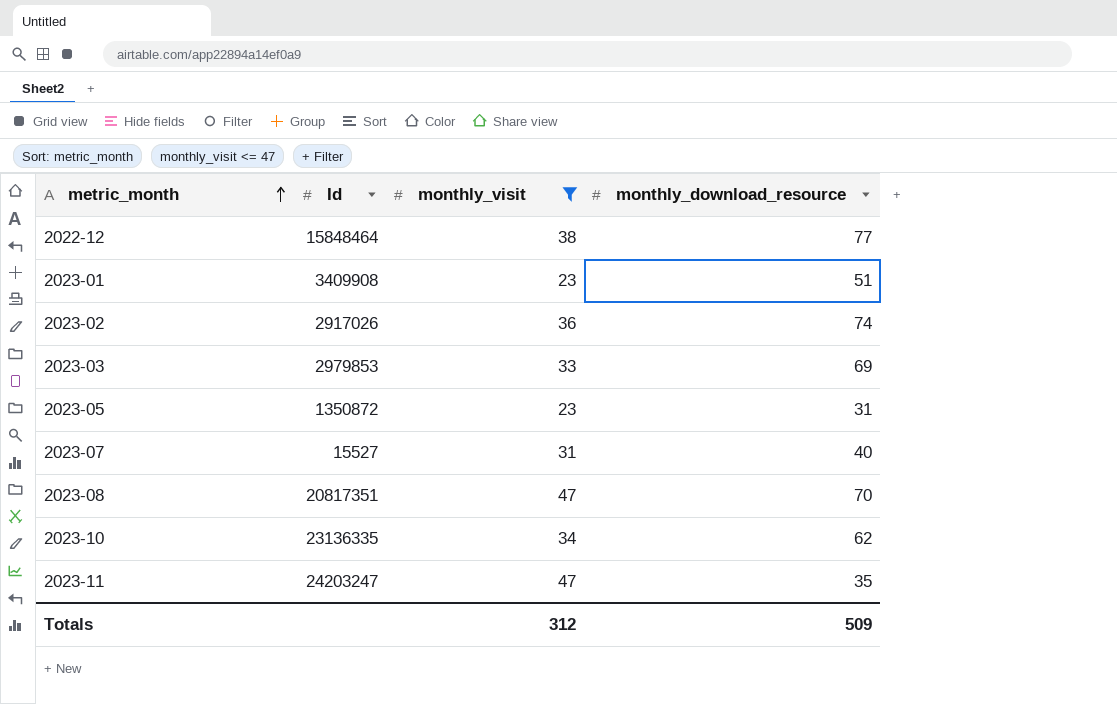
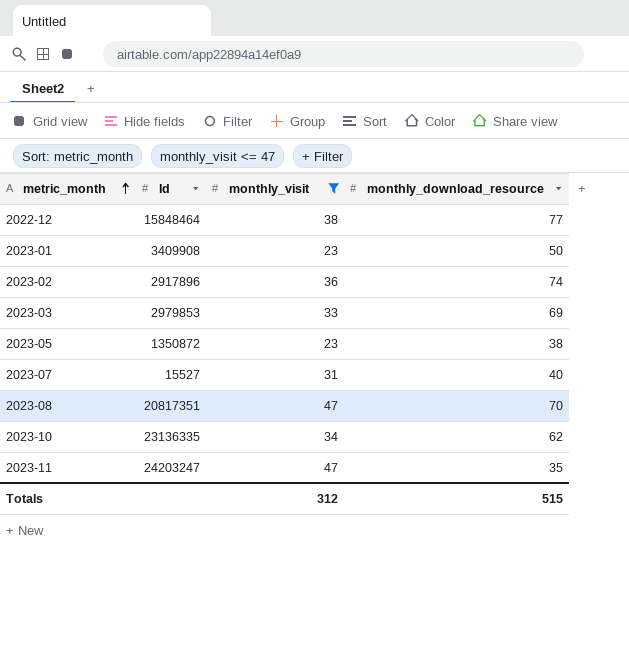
2023-01 | monthly_download_resource: 51 -> 50
2023-02 | Id: 2917026 -> 2917896
2023-05 | monthly_download_resource: 31 -> 38
Totals | monthly_download_resource: 509 -> 515

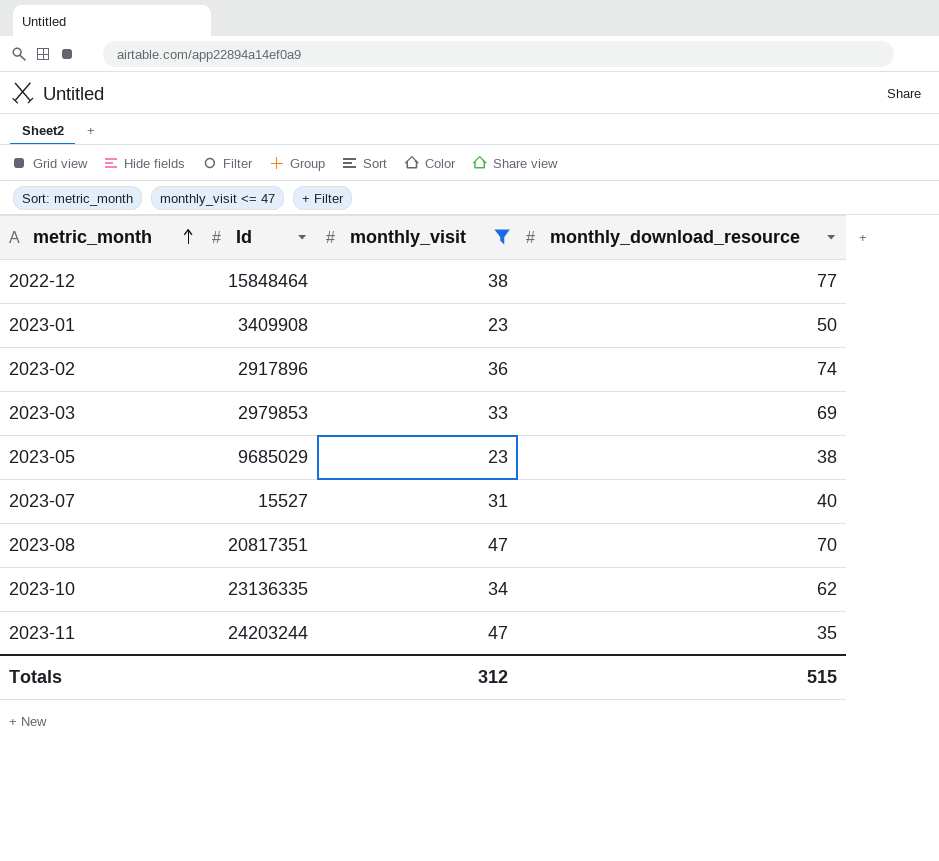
2023-05 | Id: 1350872 -> 9685029
2023-11 | Id: 24203247 -> 24203244

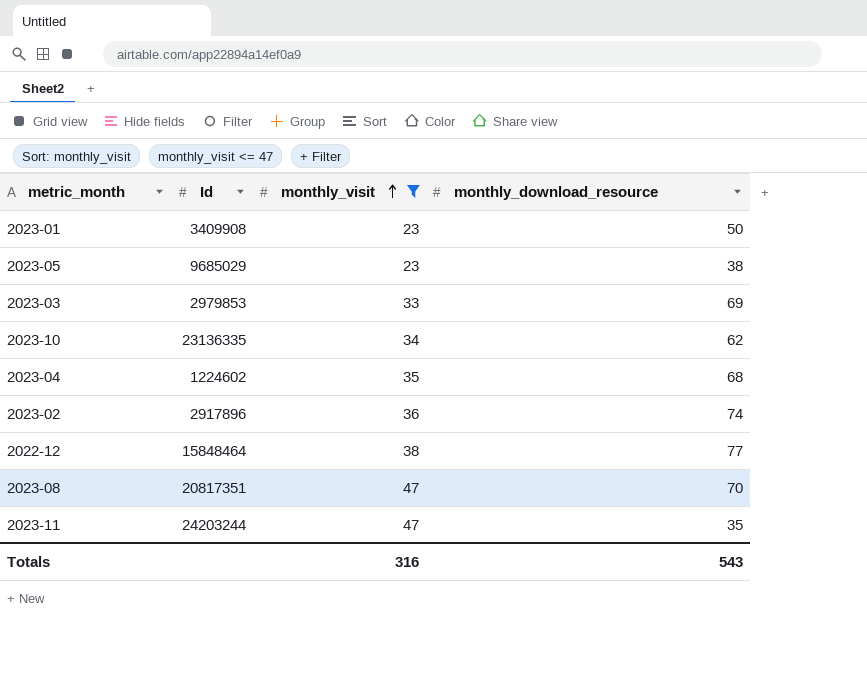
row order: metric_month ascending -> monthly_visit ascending
row 2023-07: 15527 | 31 | 40 -> none
row 2023-04: none -> 1224602 | 35 | 68
Totals | monthly_visit: 312 -> 316
Totals | monthly_download_resource: 515 -> 543

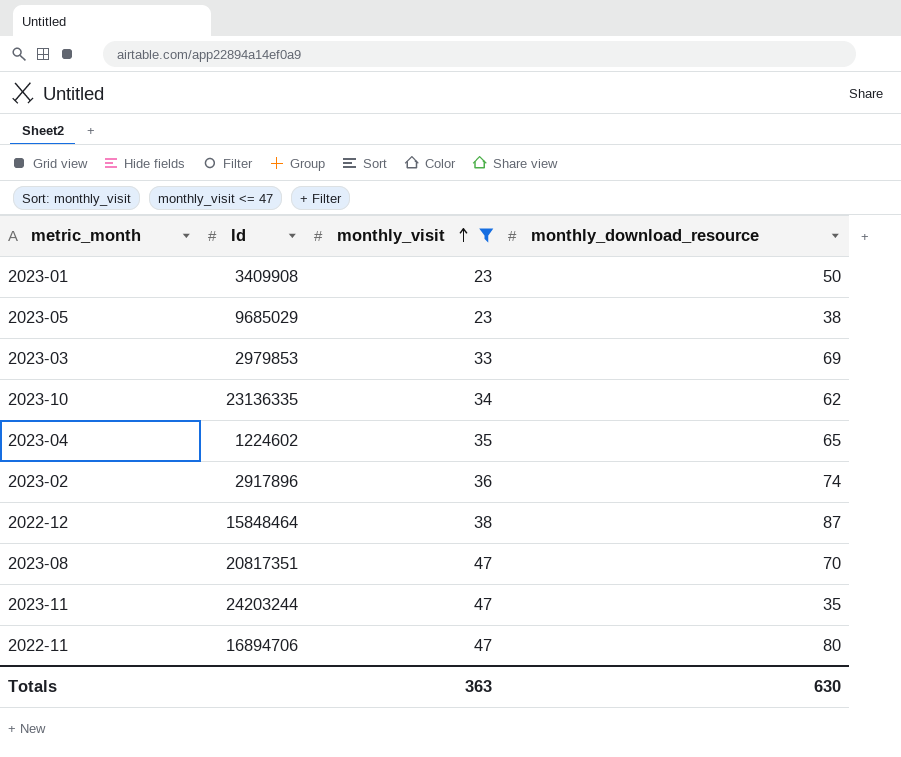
2023-04 | monthly_download_resource: 68 -> 65
2022-12 | monthly_download_resource: 77 -> 87
row 2022-11: none -> 16894706 | 47 | 80
Totals | monthly_visit: 316 -> 363
Totals | monthly_download_resource: 543 -> 630

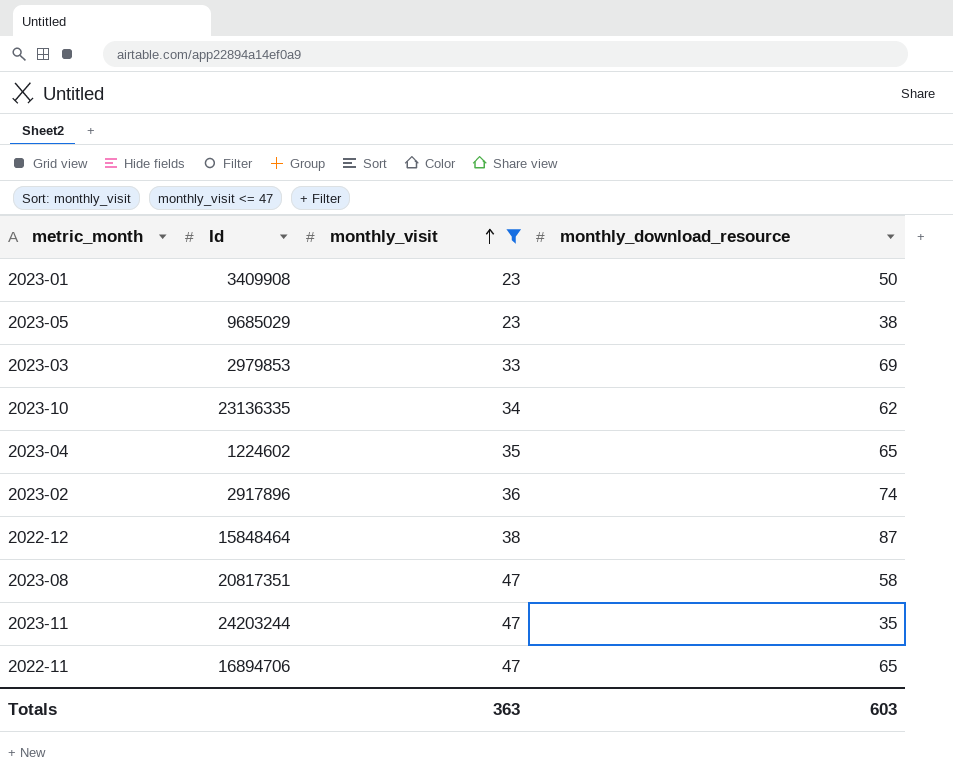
2023-08 | monthly_download_resource: 70 -> 58
2022-11 | monthly_download_resource: 80 -> 65
Totals | monthly_download_resource: 630 -> 603

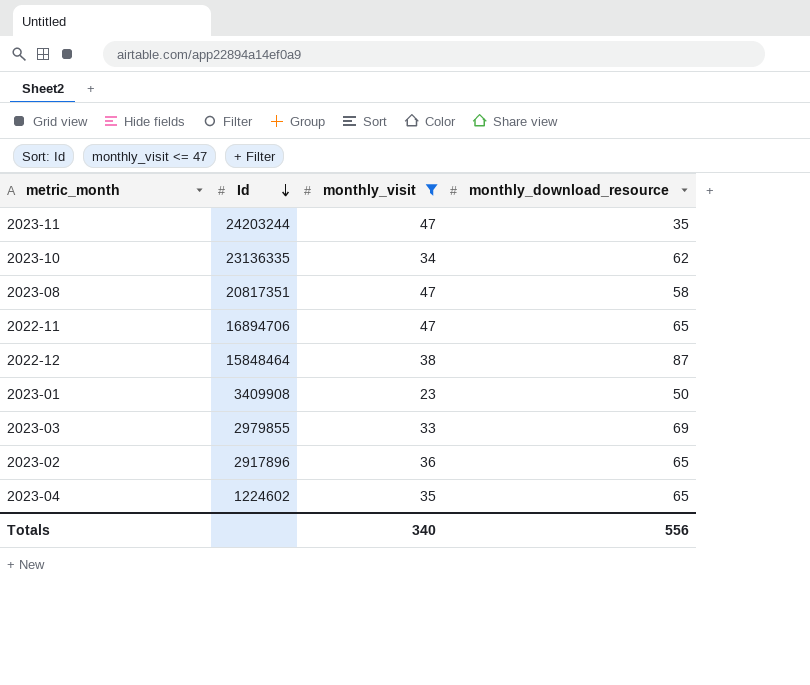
row order: monthly_visit ascending -> Id descending
row 2023-05: 9685029 | 23 | 38 -> none
2023-03 | Id: 2979853 -> 2979855
2023-02 | monthly_download_resource: 74 -> 65
Totals | monthly_visit: 363 -> 340
Totals | monthly_download_resource: 603 -> 556

